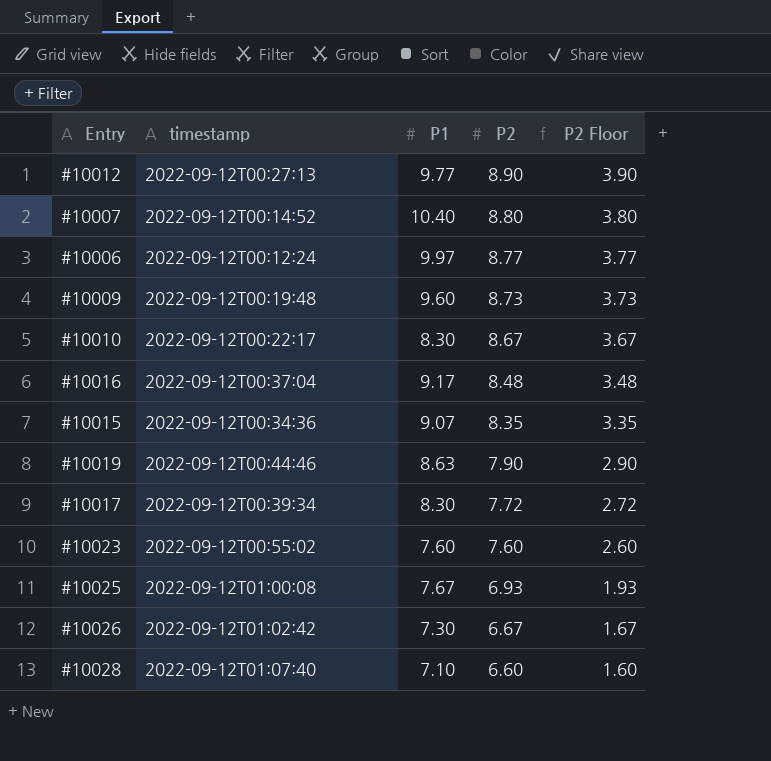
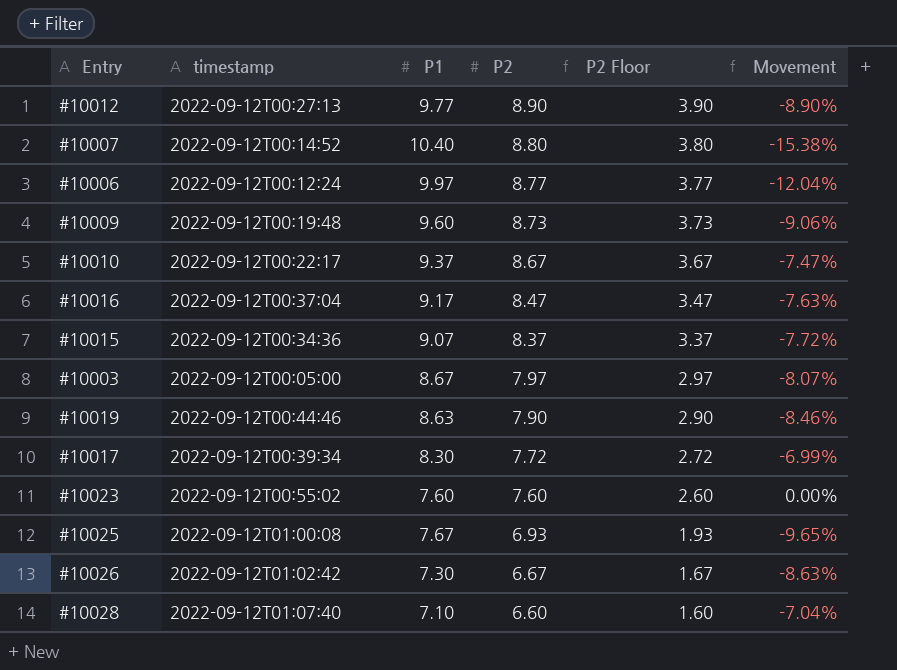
column Movement | formula: none -> ([P2] - [P1]) / [P1]
#10010 | P1: 8.30 -> 9.37
#10016 | P2: 8.48 -> 8.47
#10016 | P2 Floor: 3.48 -> 3.47
#10015 | P2: 8.35 -> 8.37
#10015 | P2 Floor: 3.35 -> 3.37
row #10003: none -> 2022-09-12T00:05:00 | 8.67 | 7.97 | 2.97 | -8.07%

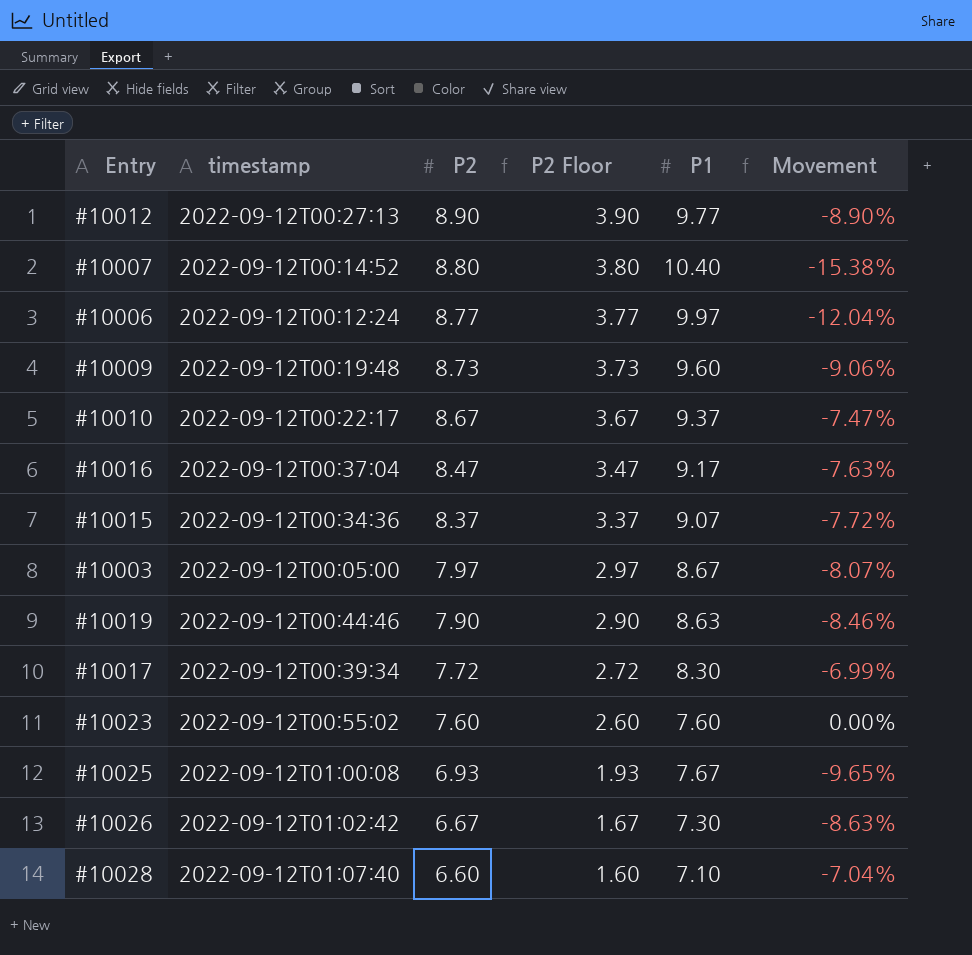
column P1 | position: 3 -> 5

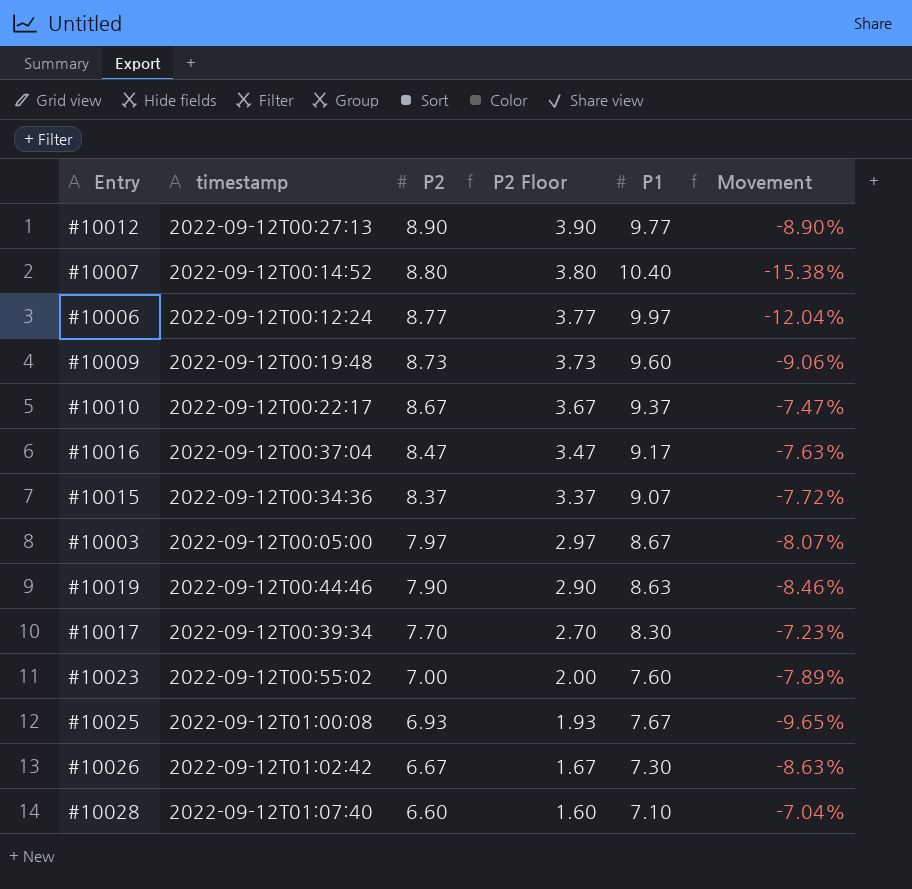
#10017 | P2: 7.72 -> 7.70
#10017 | P2 Floor: 2.72 -> 2.70
#10017 | Movement: -6.99% -> -7.23%
#10023 | P2: 7.60 -> 7.00
#10023 | P2 Floor: 2.60 -> 2.00
#10023 | Movement: 0.00% -> -7.89%

